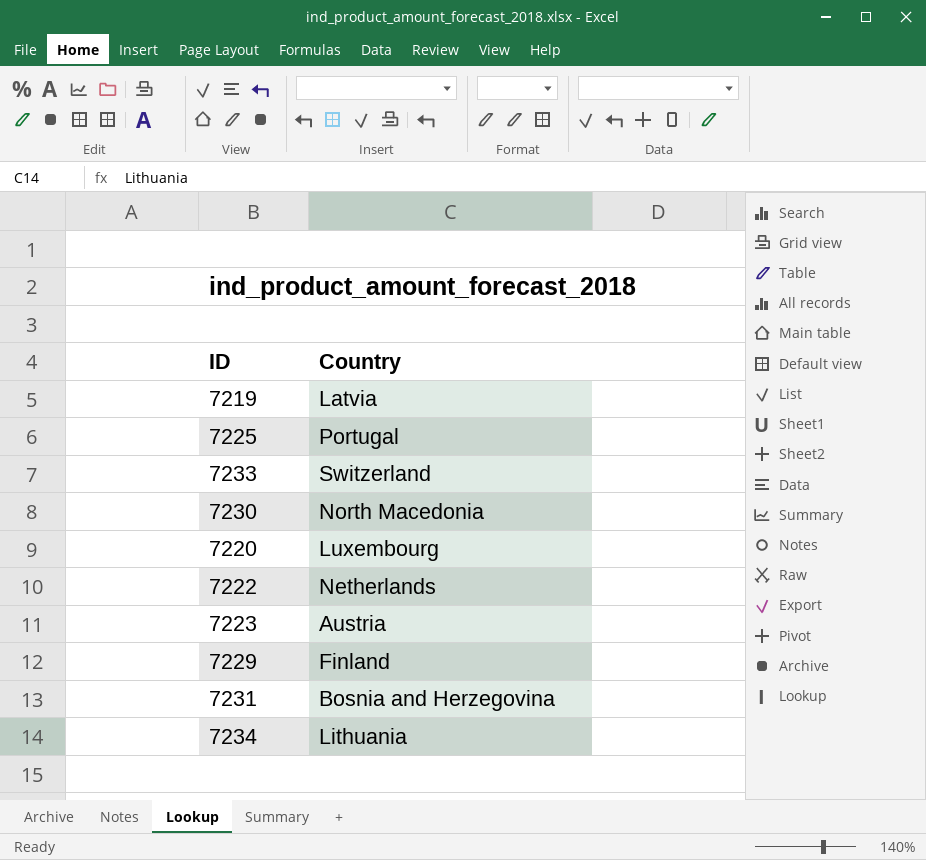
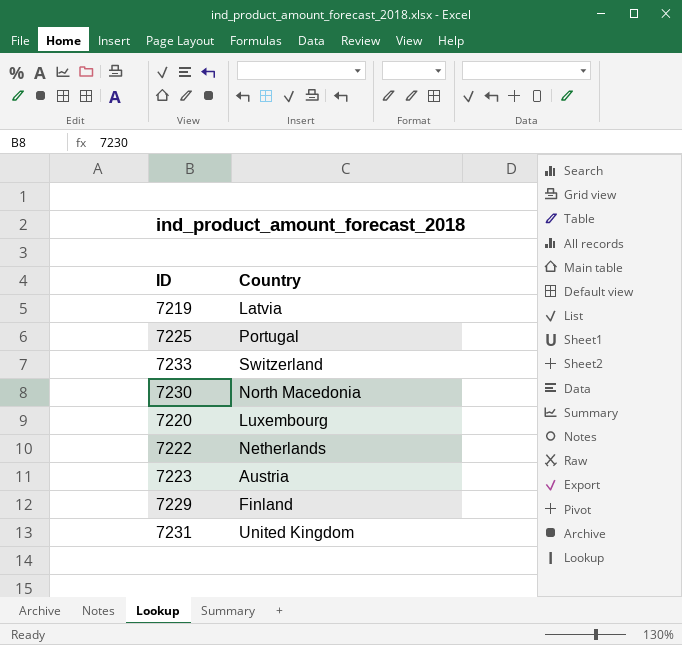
row 7234: Lithuania -> none
7231 | Country: Bosnia and Herzegovina -> United Kingdom

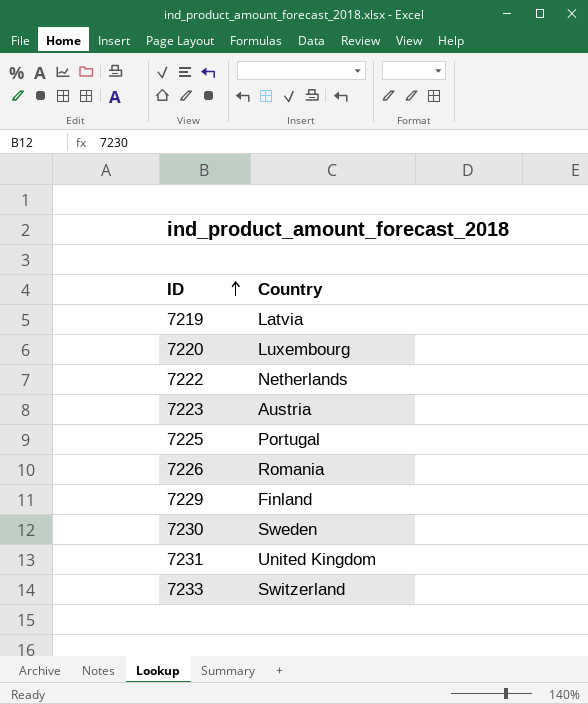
row order: none -> ID ascending
row 7226: none -> Romania
7230 | Country: North Macedonia -> Sweden

